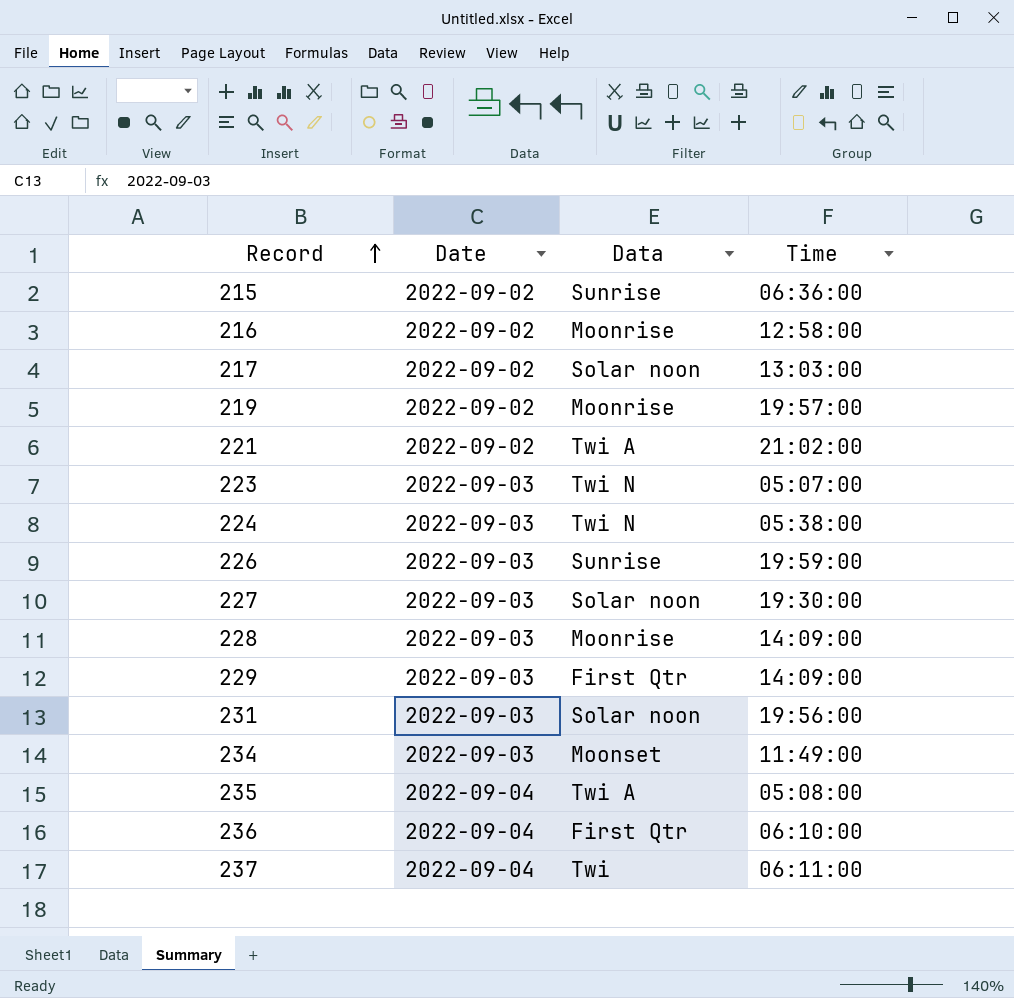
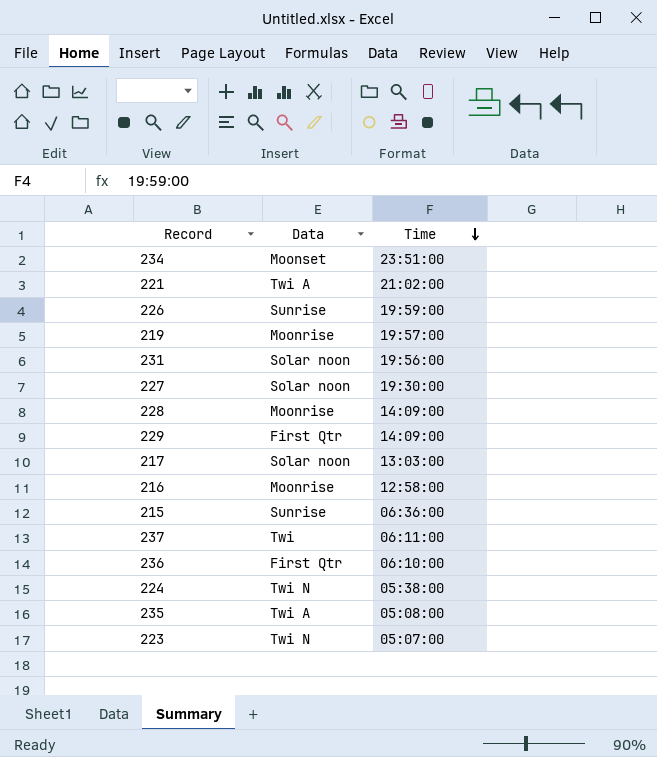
row order: Record ascending -> Time descending
column Date | position: 2 -> none
234 | Time: 11:49:00 -> 23:51:00

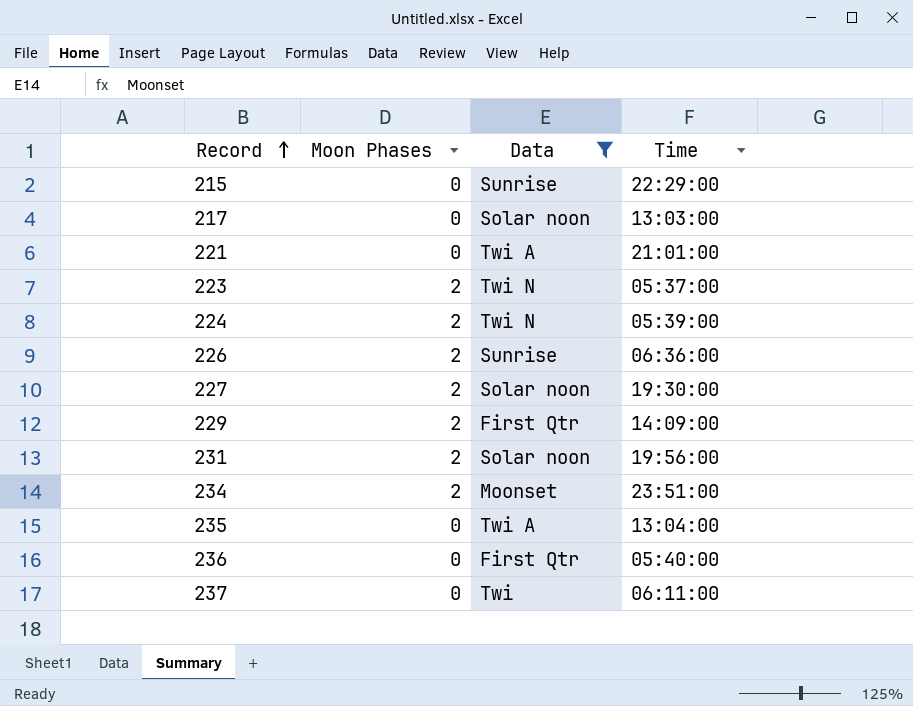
filter: none -> Data != Moonrise
row order: Time descending -> Record ascending
column Moon Phases | position: none -> 2
215 | Time: 06:36:00 -> 22:29:00
221 | Time: 21:02:00 -> 21:01:00
223 | Time: 05:07:00 -> 05:37:00
224 | Time: 05:38:00 -> 05:39:00
226 | Time: 19:59:00 -> 06:36:00
235 | Time: 05:08:00 -> 13:04:00
236 | Time: 06:10:00 -> 05:40:00

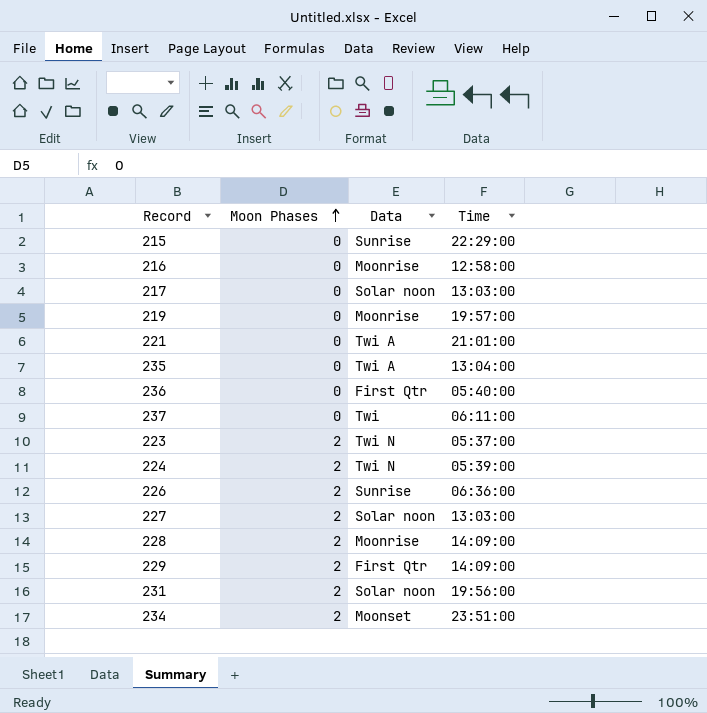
filter: Data != Moonrise -> none
row order: Record ascending -> Moon Phases ascending
227 | Time: 19:30:00 -> 13:03:00

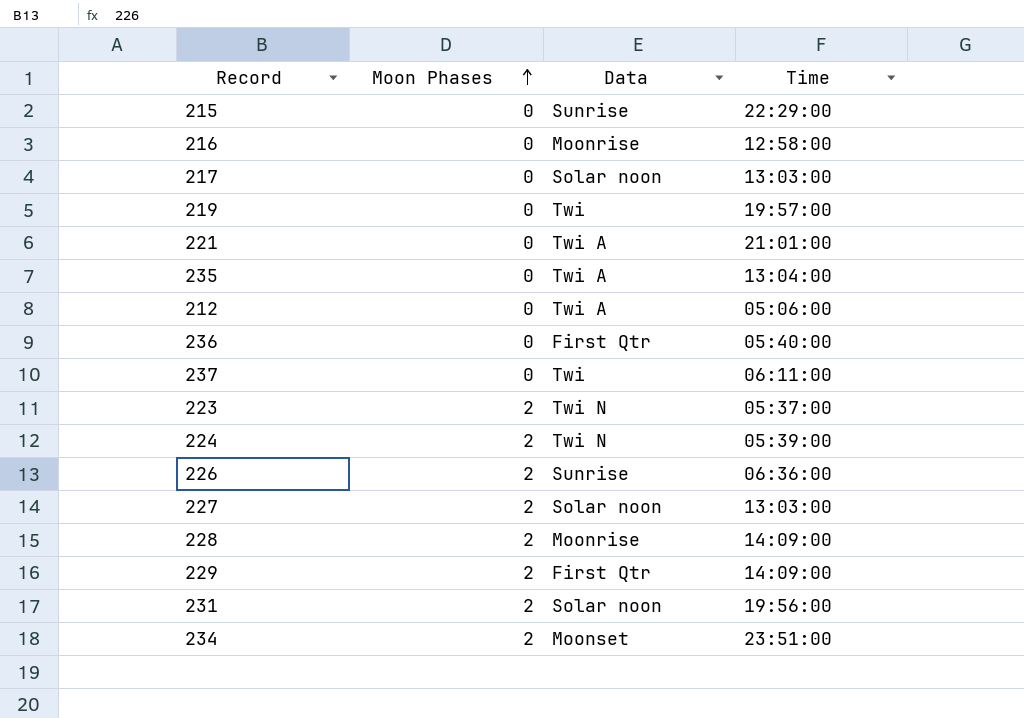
219 | Data: Moonrise -> Twi
row 212: none -> 0 | Twi A | 05:06:00

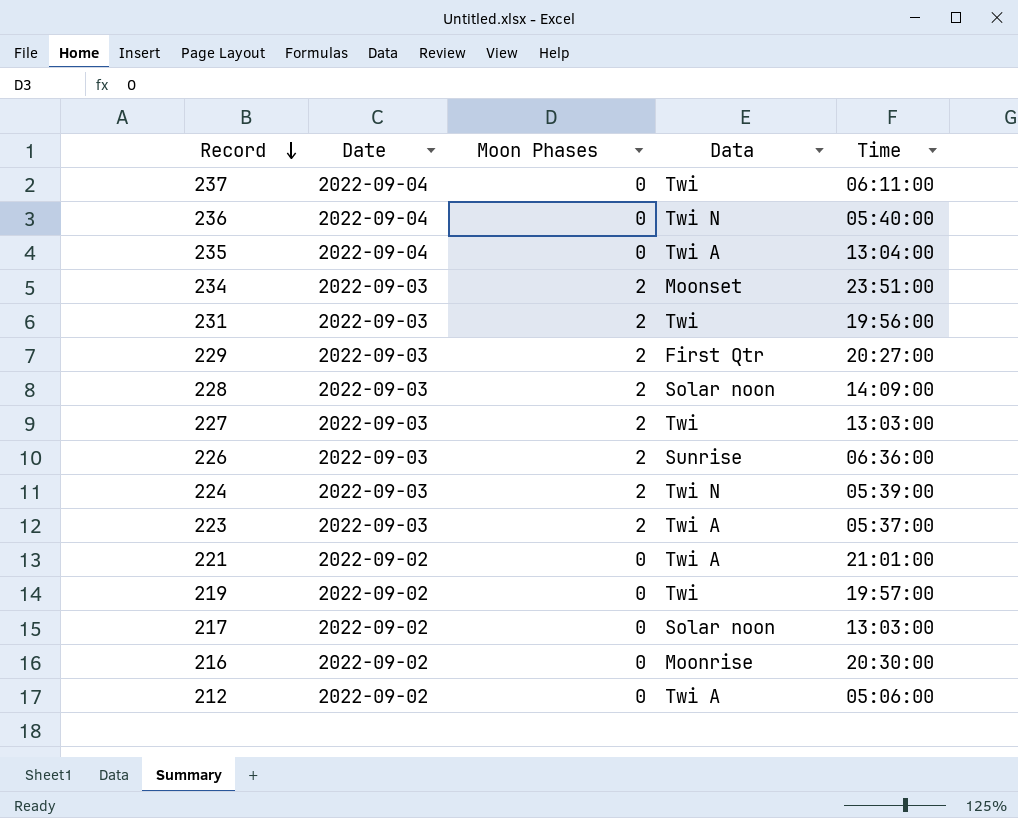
row order: Moon Phases ascending -> Record descending
column Date | position: none -> 2
row 215: 0 | Sunrise | 22:29:00 -> none
236 | Data: First Qtr -> Twi N
231 | Data: Solar noon -> Twi
229 | Time: 14:09:00 -> 20:27:00
228 | Data: Moonrise -> Solar noon
227 | Data: Solar noon -> Twi
223 | Data: Twi N -> Twi A
216 | Time: 12:58:00 -> 20:30:00

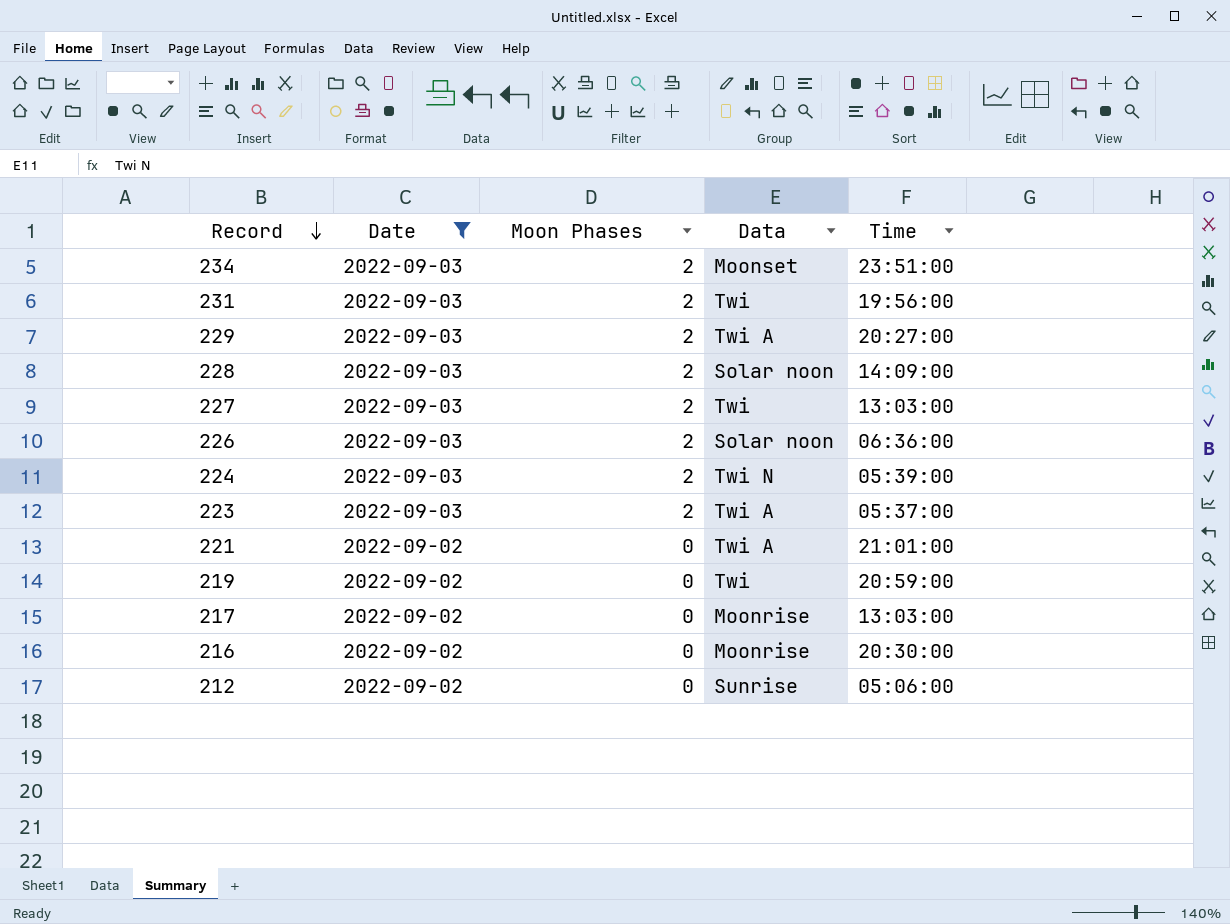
filter: none -> Date != 2022-09-04
229 | Data: First Qtr -> Twi A
226 | Data: Sunrise -> Solar noon
219 | Time: 19:57:00 -> 20:59:00
217 | Data: Solar noon -> Moonrise
212 | Data: Twi A -> Sunrise

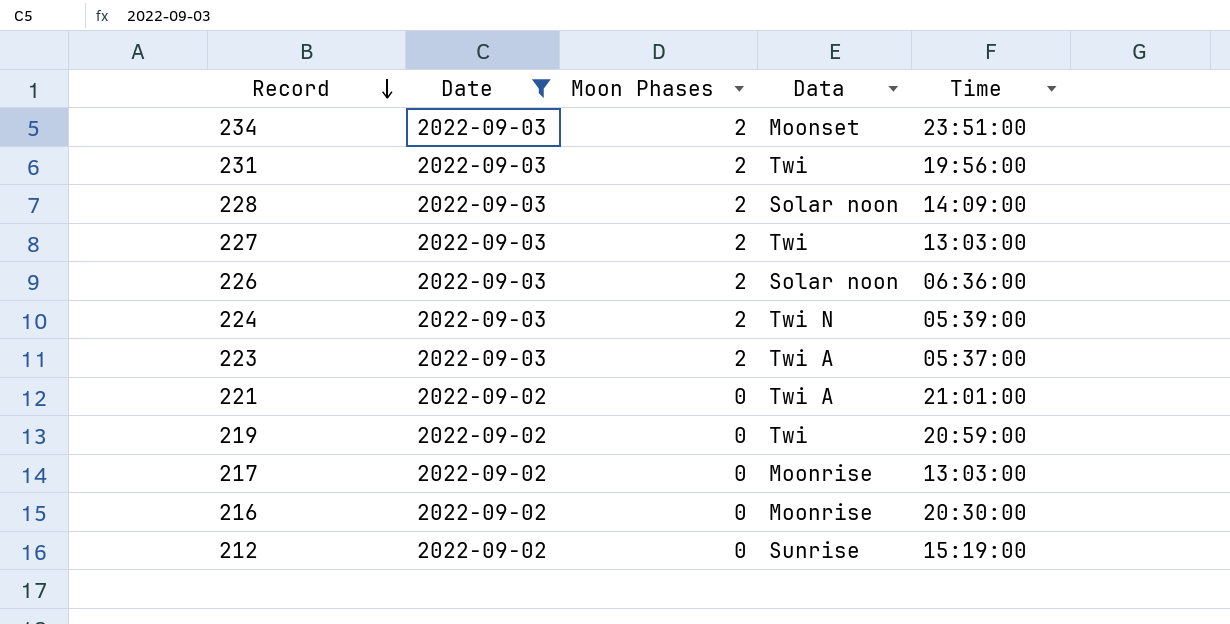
row 229: 2022-09-03 | 2 | Twi A | 20:27:00 -> none
212 | Time: 05:06:00 -> 15:19:00

